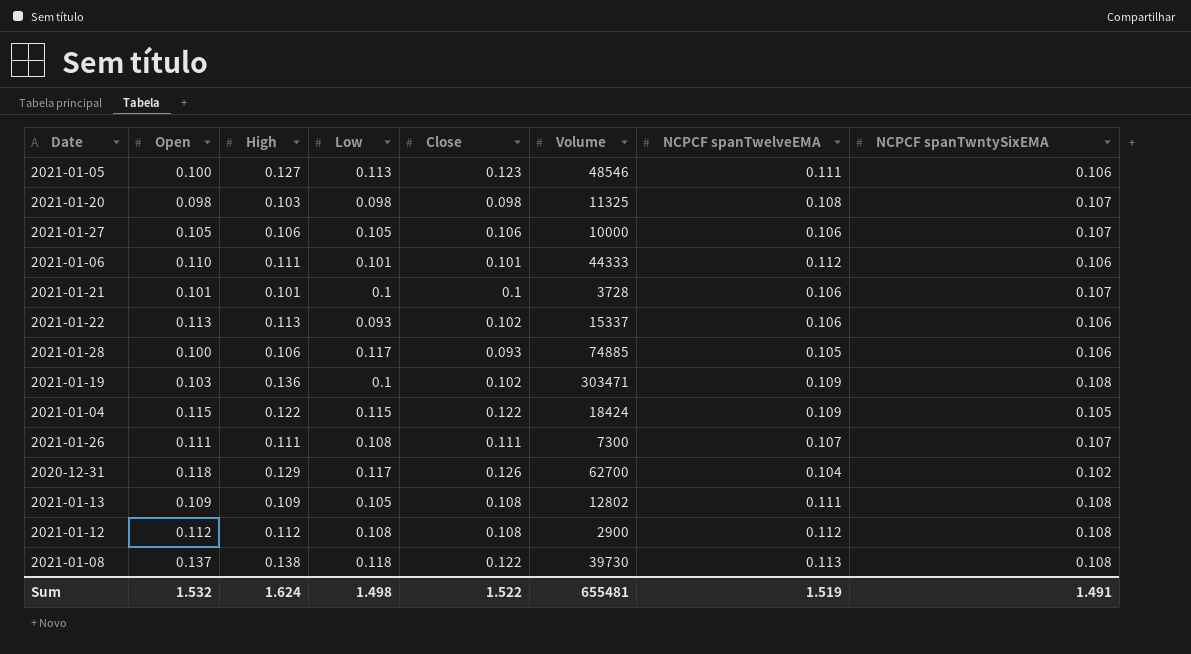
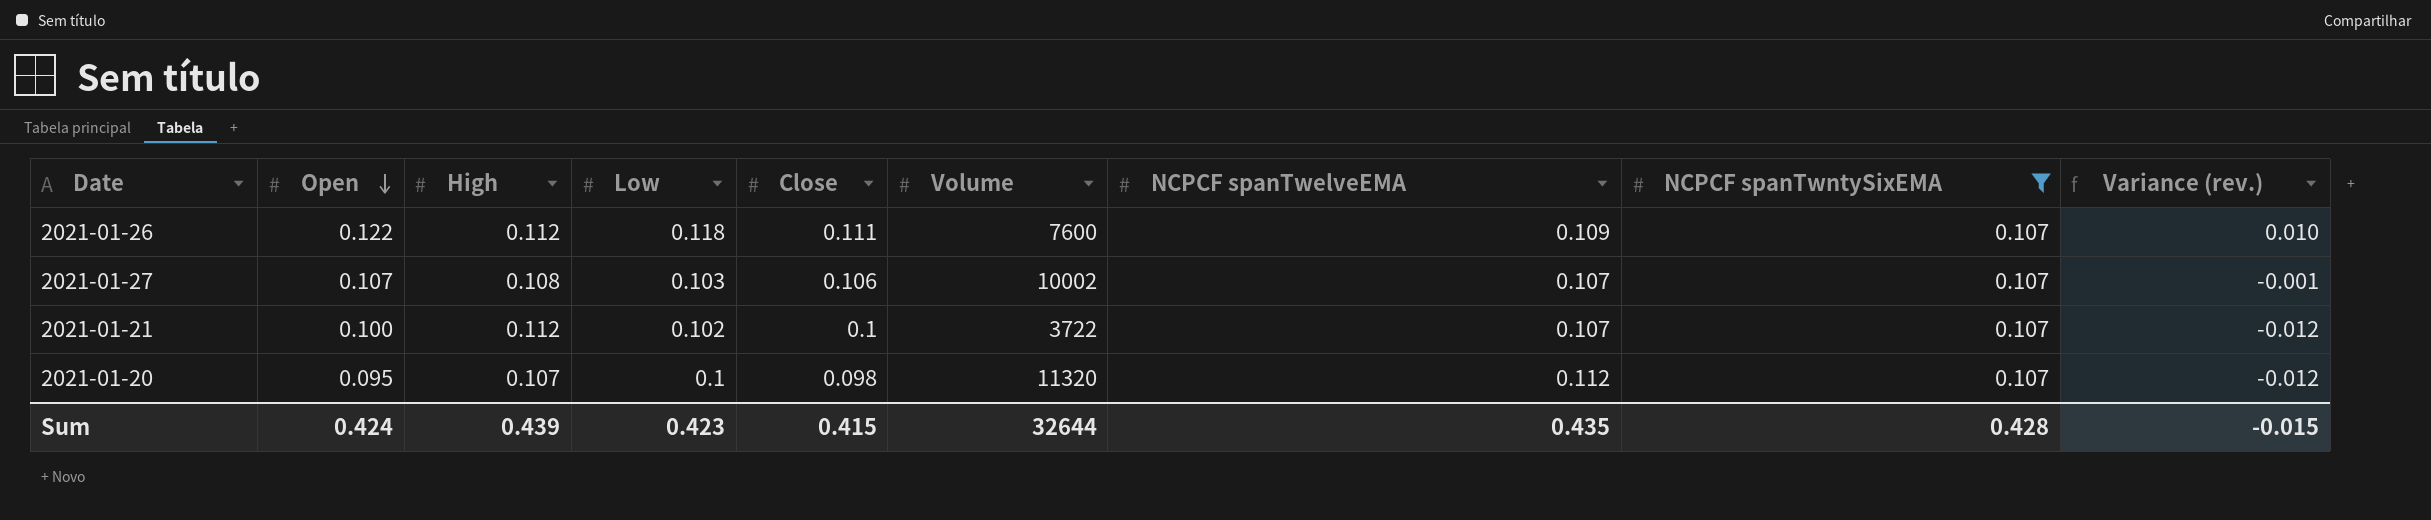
filter: none -> NCPCF spanTwntySixEMA = 0.107
row order: none -> Open descending
column Variance (rev.) | formula: none -> [Open] - [High]
2021-01-26 | Open: 0.111 -> 0.122
2021-01-26 | High: 0.111 -> 0.112
2021-01-26 | Low: 0.108 -> 0.118
2021-01-26 | Volume: 7300 -> 7600
2021-01-26 | NCPCF spanTwelveEMA: 0.107 -> 0.109
2021-01-27 | Open: 0.105 -> 0.107
2021-01-27 | High: 0.106 -> 0.108
2021-01-27 | Low: 0.105 -> 0.103
2021-01-27 | Volume: 10000 -> 10002
2021-01-27 | NCPCF spanTwelveEMA: 0.106 -> 0.107
2021-01-21 | Open: 0.101 -> 0.100
2021-01-21 | High: 0.101 -> 0.112
2021-01-21 | Low: 0.1 -> 0.102
2021-01-21 | Volume: 3728 -> 3722
2021-01-21 | NCPCF spanTwelveEMA: 0.106 -> 0.107
2021-01-20 | Open: 0.098 -> 0.095
2021-01-20 | High: 0.103 -> 0.107
2021-01-20 | Low: 0.098 -> 0.1
2021-01-20 | Volume: 11325 -> 11320
2021-01-20 | NCPCF spanTwelveEMA: 0.108 -> 0.112
Sum | Open: 1.532 -> 0.424
Sum | High: 1.624 -> 0.439
Sum | Low: 1.498 -> 0.423
Sum | Close: 1.522 -> 0.415
Sum | Volume: 655481 -> 32644
Sum | NCPCF spanTwelveEMA: 1.519 -> 0.435
Sum | NCPCF spanTwntySixEMA: 1.491 -> 0.428

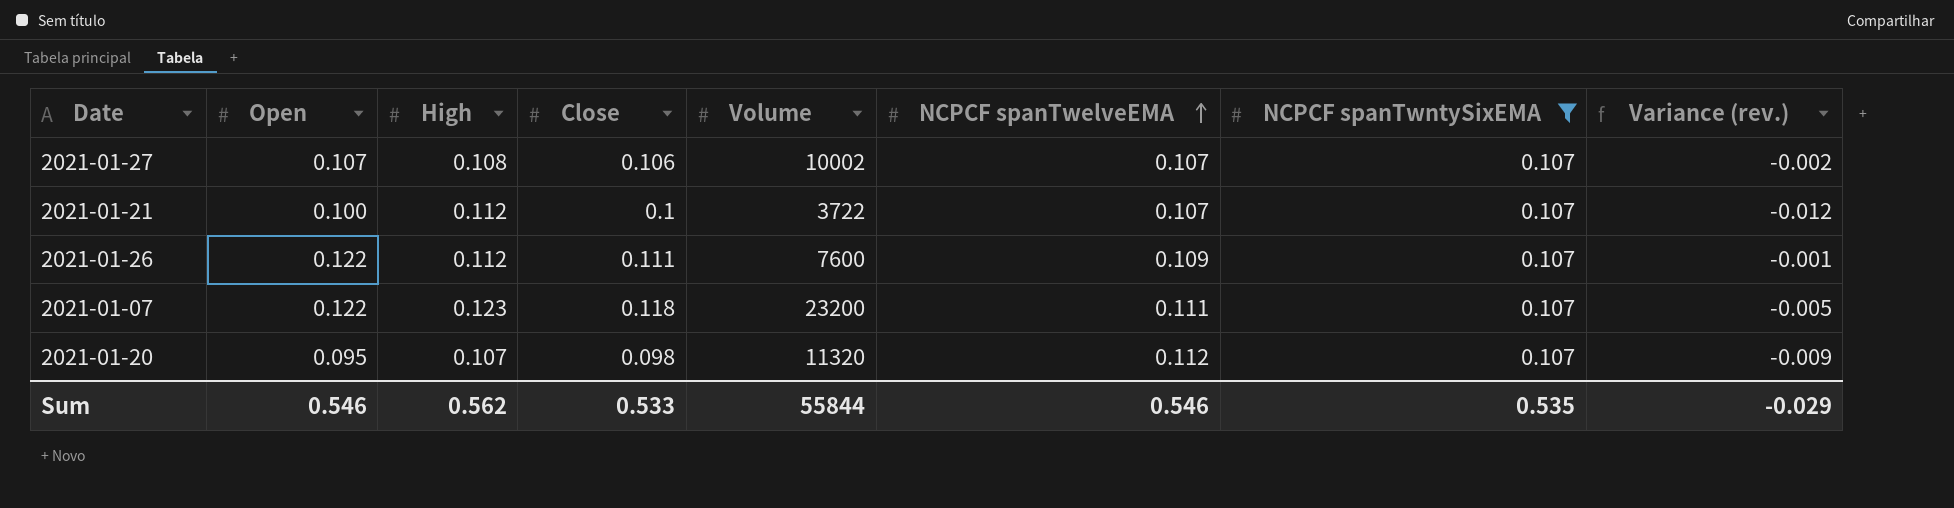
row order: Open descending -> NCPCF spanTwelveEMA ascending
column Low | position: 4 -> none
column Variance (rev.) | formula: [Open] - [High] -> [Close] - [High]
row 2021-01-07: none -> 0.122 | 0.123 | 0.118 | 23200 | 0.111 | 0.107 | -0.005
Sum | Open: 0.424 -> 0.546
Sum | High: 0.439 -> 0.562
Sum | Close: 0.415 -> 0.533
Sum | Volume: 32644 -> 55844
Sum | NCPCF spanTwelveEMA: 0.435 -> 0.546
Sum | NCPCF spanTwntySixEMA: 0.428 -> 0.535
Sum | Variance (rev.): -0.015 -> -0.029

